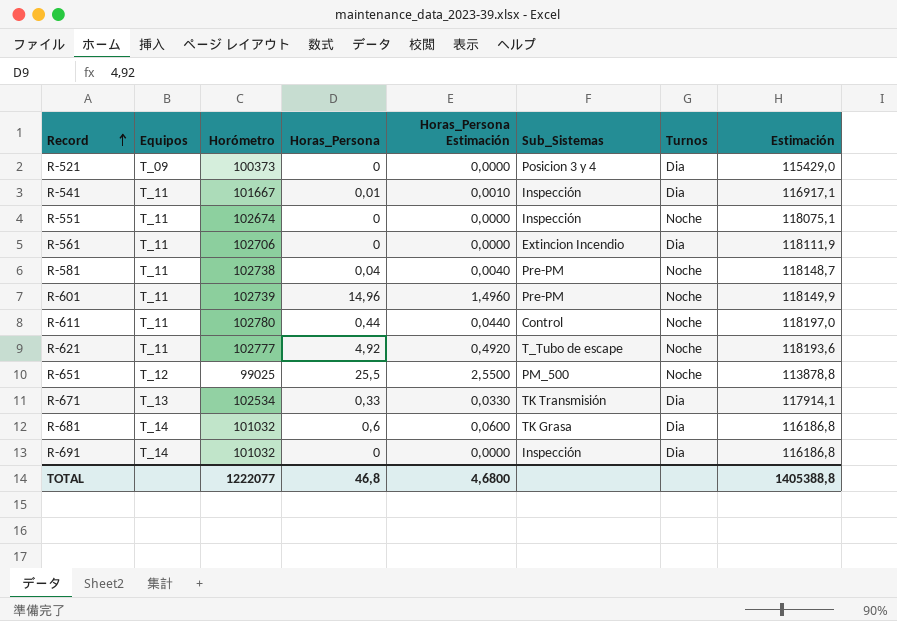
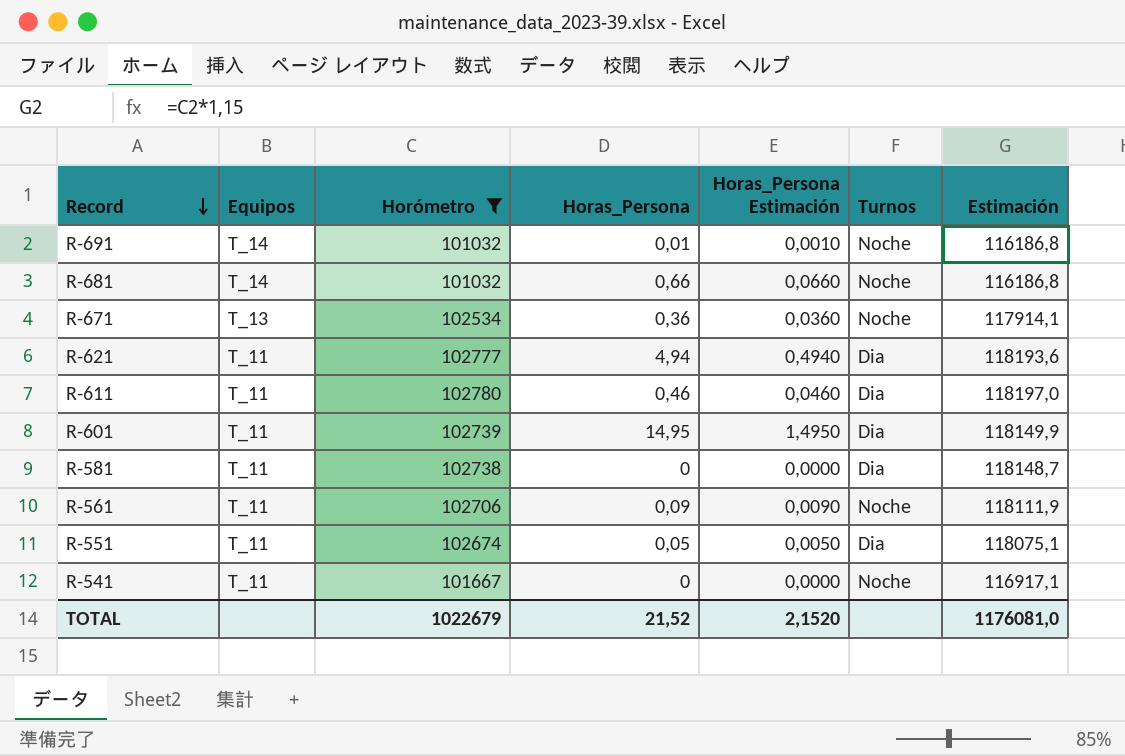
filter: none -> Horómetro >= 101032
row order: Record ascending -> Record descending
column Sub_Sistemas | position: 6 -> none
R-691 | Horas_Persona: 0 -> 0,01
R-691 | Horas_Persona Estimación: 0,0000 -> 0,0010
R-691 | Turnos: Dia -> Noche
R-681 | Horas_Persona: 0,6 -> 0,66
R-681 | Horas_Persona Estimación: 0,0600 -> 0,0660
R-681 | Turnos: Dia -> Noche
R-671 | Horas_Persona: 0,33 -> 0,36
R-671 | Horas_Persona Estimación: 0,0330 -> 0,0360
R-671 | Turnos: Dia -> Noche
R-621 | Horas_Persona: 4,92 -> 4,94
R-621 | Horas_Persona Estimación: 0,4920 -> 0,4940
R-621 | Turnos: Noche -> Dia
R-611 | Horas_Persona: 0,44 -> 0,46
R-611 | Horas_Persona Estimación: 0,0440 -> 0,0460
R-611 | Turnos: Noche -> Dia
R-601 | Horas_Persona: 14,96 -> 14,95
R-601 | Horas_Persona Estimación: 1,4960 -> 1,4950
R-601 | Turnos: Noche -> Dia
R-581 | Horas_Persona: 0,04 -> 0
R-581 | Horas_Persona Estimación: 0,0040 -> 0,0000
R-581 | Turnos: Noche -> Dia
R-561 | Horas_Persona: 0 -> 0,09
R-561 | Horas_Persona Estimación: 0,0000 -> 0,0090
R-561 | Turnos: Dia -> Noche
R-551 | Horas_Persona: 0 -> 0,05
R-551 | Horas_Persona Estimación: 0,0000 -> 0,0050
R-551 | Turnos: Noche -> Dia
R-541 | Horas_Persona: 0,01 -> 0
R-541 | Horas_Persona Estimación: 0,0010 -> 0,0000
R-541 | Turnos: Dia -> Noche
TOTAL | Horómetro: 1222077 -> 1022679
TOTAL | Horas_Persona: 46,8 -> 21,52
TOTAL | Horas_Persona Estimación: 4,6800 -> 2,1520
TOTAL | Estimación: 1405388,8 -> 1176081,0

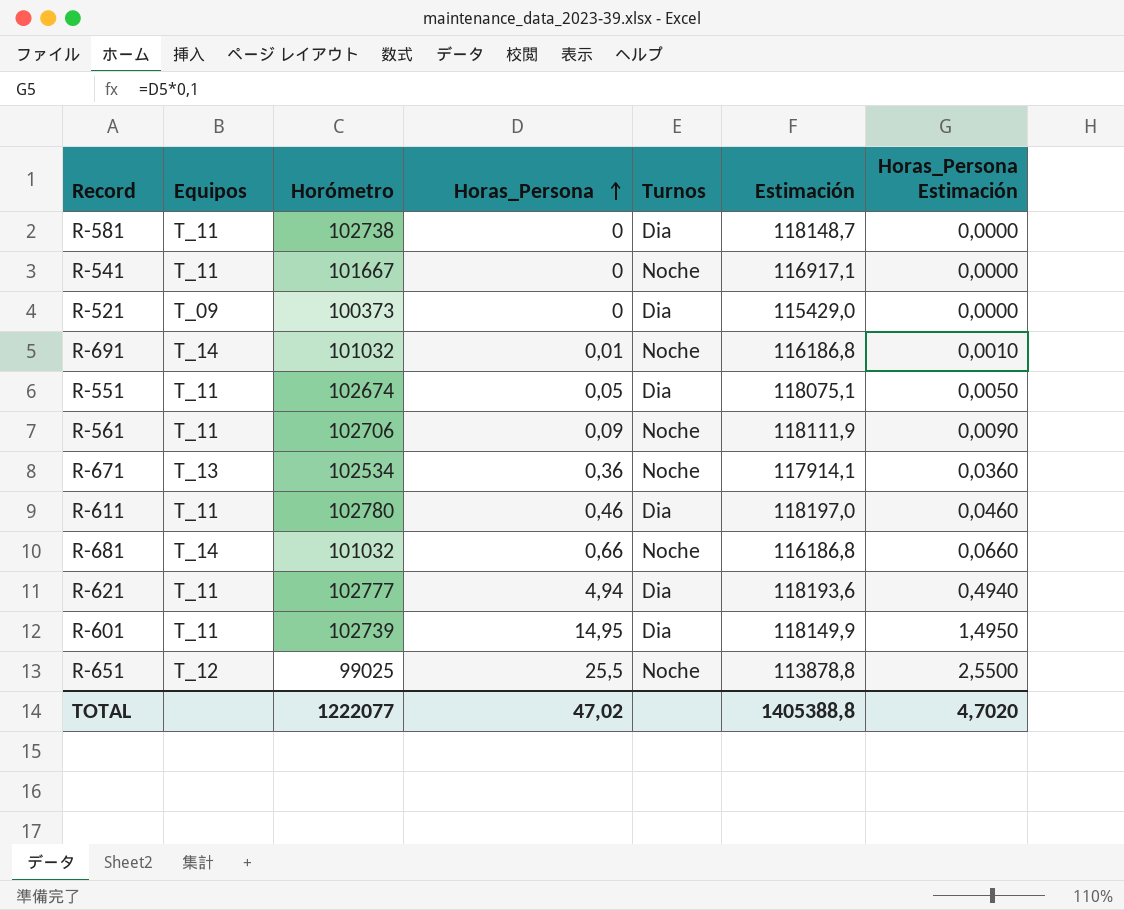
filter: Horómetro >= 101032 -> none
row order: Record descending -> Horas_Persona ascending
column Horas_Persona Estimación | position: 5 -> 7
TOTAL | Horómetro: 1022679 -> 1222077
TOTAL | Horas_Persona: 21,52 -> 47,02
TOTAL | Estimación: 1176081,0 -> 1405388,8
TOTAL | Horas_Persona Estimación: 2,1520 -> 4,7020

